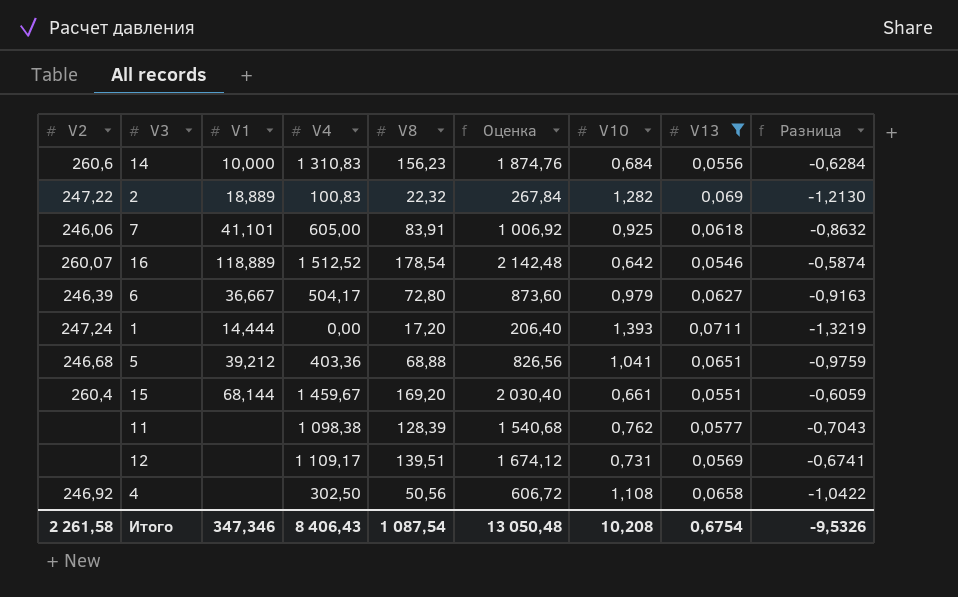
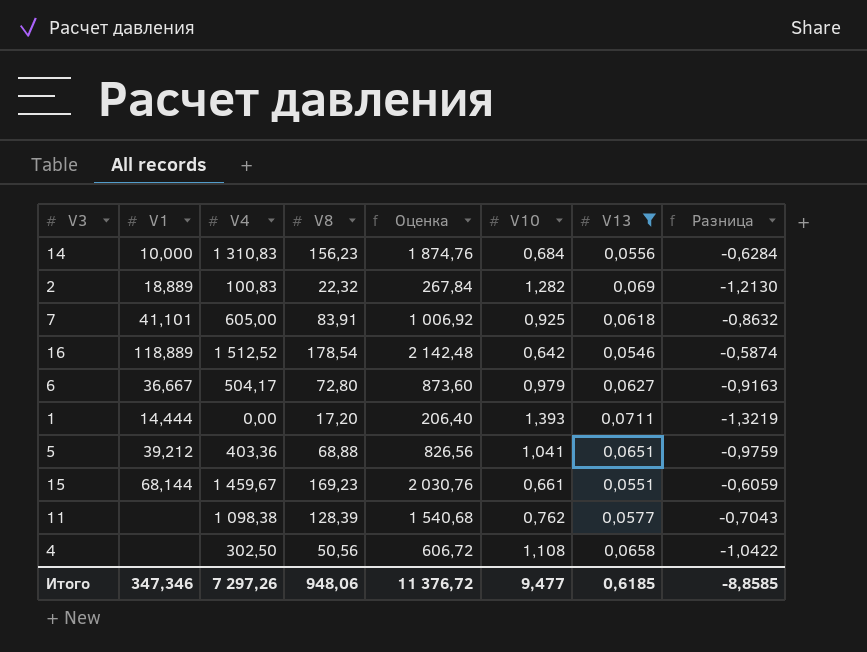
column V2 | position: 1 -> none
row 12: none | none | 1 109,17 | 139,51 | 1 674,12 | 0,731 | 0,0569 | -0,6741 -> none
15 | V8: 169,20 -> 169,23
15 | Оценка: 2 030,40 -> 2 030,76
Итого | V4: 8 406,43 -> 7 297,26
Итого | V8: 1 087,54 -> 948,06
Итого | Оценка: 13 050,48 -> 11 376,72
Итого | V10: 10,208 -> 9,477
Итого | V13: 0,6754 -> 0,6185
Итого | Разница: -9,5326 -> -8,8585

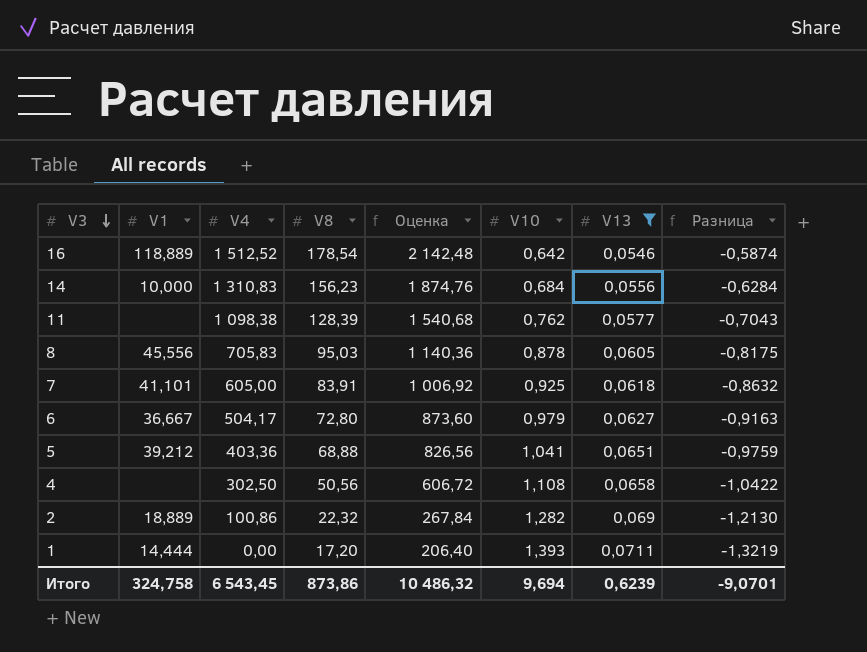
row order: none -> V3 descending
row 15: 68,144 | 1 459,67 | 169,23 | 2 030,76 | 0,661 | 0,0551 | -0,6059 -> none
row 8: none -> 45,556 | 705,83 | 95,03 | 1 140,36 | 0,878 | 0,0605 | -0,8175
2 | V4: 100,83 -> 100,86
Итого | V1: 347,346 -> 324,758
Итого | V4: 7 297,26 -> 6 543,45
Итого | V8: 948,06 -> 873,86
Итого | Оценка: 11 376,72 -> 10 486,32
Итого | V10: 9,477 -> 9,694
Итого | V13: 0,6185 -> 0,6239
Итого | Разница: -8,8585 -> -9,0701

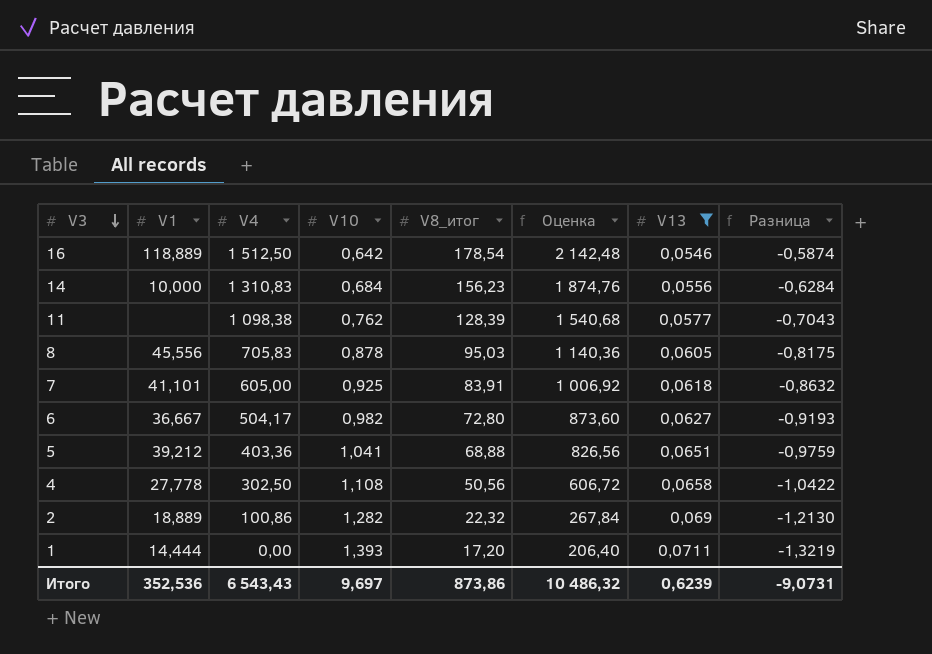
column V10 | position: 6 -> 4
column name: V8 -> V8_итог
16 | V4: 1 512,52 -> 1 512,50
6 | V10: 0,979 -> 0,982
6 | Разница: -0,9163 -> -0,9193
4 | V1: none -> 27,778
Итого | V1: 324,758 -> 352,536
Итого | V4: 6 543,45 -> 6 543,43
Итого | V10: 9,694 -> 9,697
Итого | Разница: -9,0701 -> -9,0731

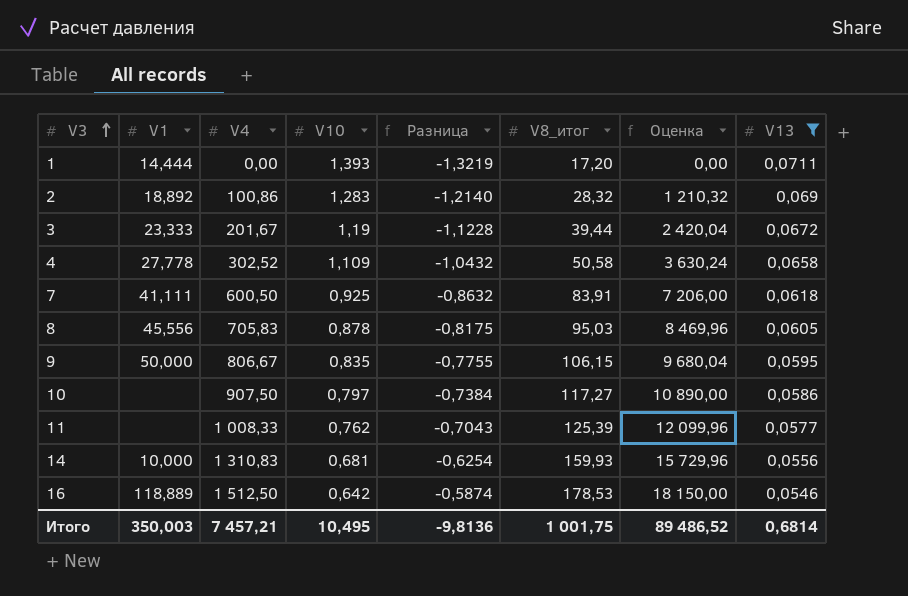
row order: V3 descending -> V3 ascending
column Разница | position: 8 -> 5
column Оценка | formula: [V8_итог] * 12 -> [V4] * 12
row 6: 36,667 | 504,17 | 0,982 | 72,80 | 873,60 | 0,0627 | -0,9193 -> none
row 5: 39,212 | 403,36 | 1,041 | 68,88 | 826,56 | 0,0651 | -0,9759 -> none
2 | V1: 18,889 -> 18,892
2 | V10: 1,282 -> 1,283
2 | Разница: -1,2130 -> -1,2140
2 | V8_итог: 22,32 -> 28,32
row 3: none -> 23,333 | 201,67 | 1,19 | -1,1228 | 39,44 | 2 420,04 | 0,0672
4 | V4: 302,50 -> 302,52
4 | V10: 1,108 -> 1,109
4 | Разница: -1,0422 -> -1,0432
4 | V8_итог: 50,56 -> 50,58
7 | V1: 41,101 -> 41,111
7 | V4: 605,00 -> 600,50
row 9: none -> 50,000 | 806,67 | 0,835 | -0,7755 | 106,15 | 9 680,04 | 0,0595
row 10: none -> none | 907,50 | 0,797 | -0,7384 | 117,27 | 10 890,00 | 0,0586
11 | V4: 1 098,38 -> 1 008,33
11 | V8_итог: 128,39 -> 125,39
14 | V10: 0,684 -> 0,681
14 | Разница: -0,6284 -> -0,6254
14 | V8_итог: 156,23 -> 159,93
16 | V8_итог: 178,54 -> 178,53
Итого | V1: 352,536 -> 350,003
Итого | V4: 6 543,43 -> 7 457,21
Итого | V10: 9,697 -> 10,495
Итого | Разница: -9,0731 -> -9,8136
Итого | V8_итог: 873,86 -> 1 001,75
Итого | Оценка: 10 486,32 -> 89 486,52
Итого | V13: 0,6239 -> 0,6814

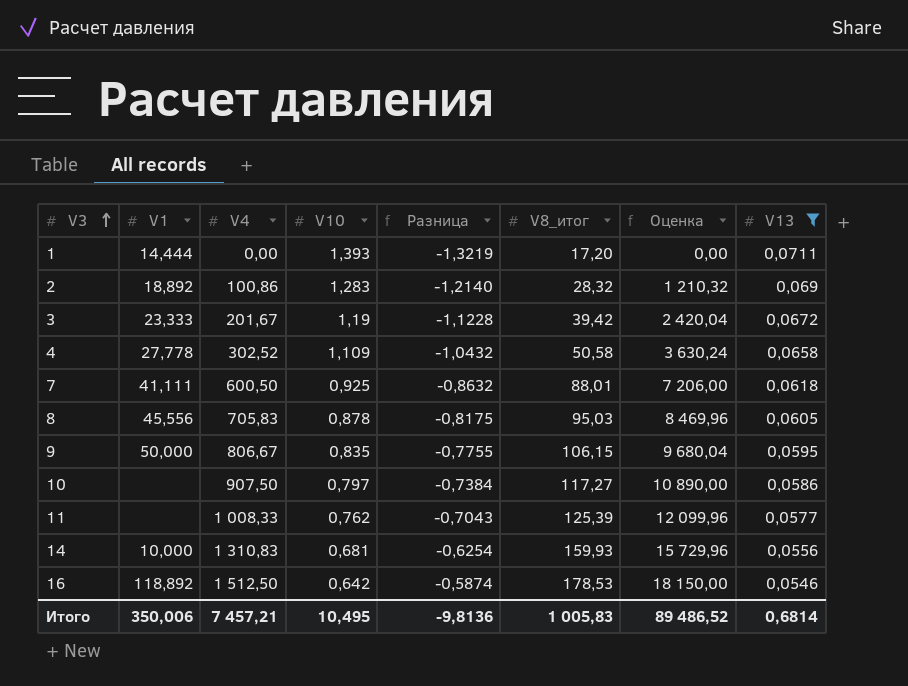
3 | V8_итог: 39,44 -> 39,42
7 | V8_итог: 83,91 -> 88,01
16 | V1: 118,889 -> 118,892
Итого | V1: 350,003 -> 350,006
Итого | V8_итог: 1 001,75 -> 1 005,83

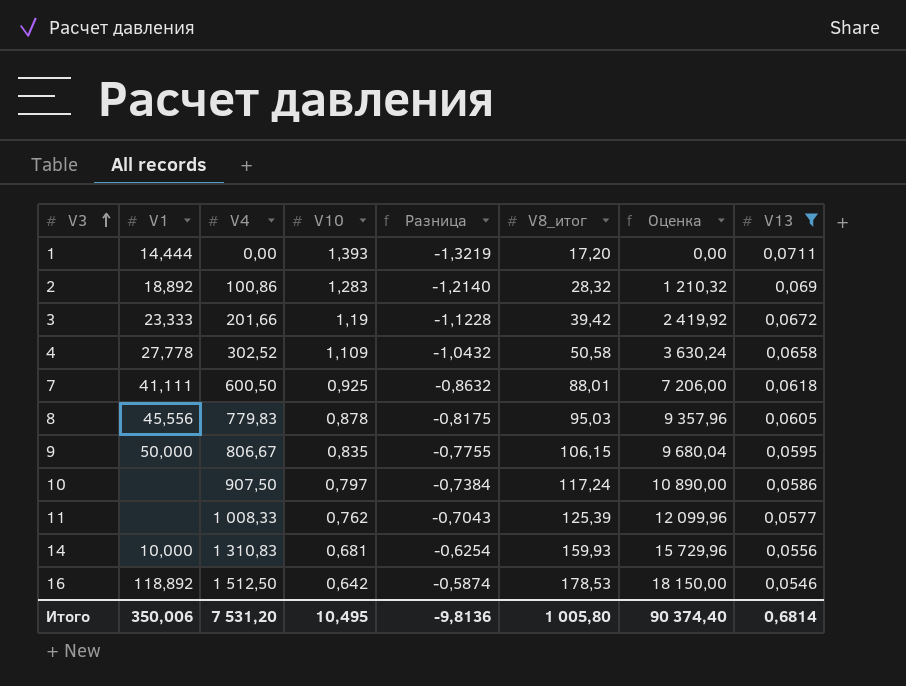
3 | V4: 201,67 -> 201,66
3 | Оценка: 2 420,04 -> 2 419,92
8 | V4: 705,83 -> 779,83
8 | Оценка: 8 469,96 -> 9 357,96
10 | V8_итог: 117,27 -> 117,24
Итого | V4: 7 457,21 -> 7 531,20
Итого | V8_итог: 1 005,83 -> 1 005,80
Итого | Оценка: 89 486,52 -> 90 374,40

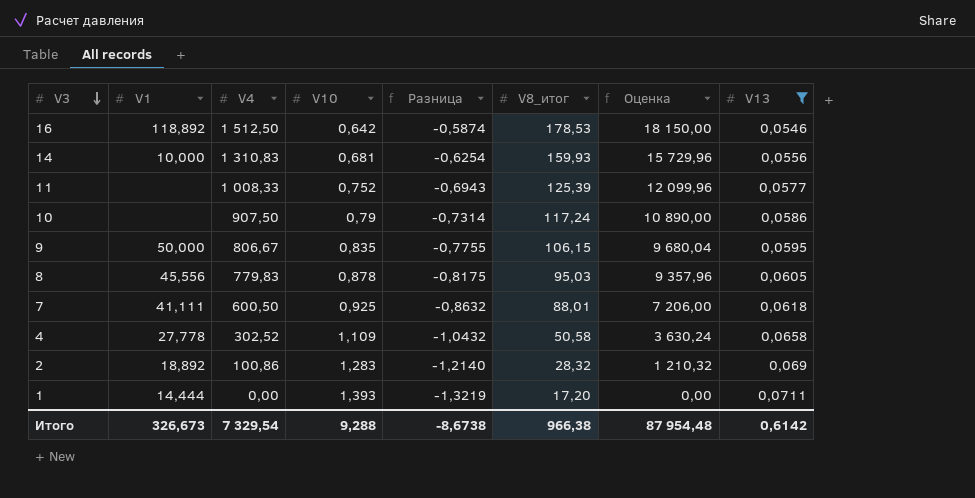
row order: V3 ascending -> V3 descending
row 3: 23,333 | 201,66 | 1,19 | -1,1228 | 39,42 | 2 419,92 | 0,0672 -> none
11 | V10: 0,762 -> 0,752
11 | Разница: -0,7043 -> -0,6943
10 | V10: 0,797 -> 0,79
10 | Разница: -0,7384 -> -0,7314
Итого | V1: 350,006 -> 326,673
Итого | V4: 7 531,20 -> 7 329,54
Итого | V10: 10,495 -> 9,288
Итого | Разница: -9,8136 -> -8,6738
Итого | V8_итог: 1 005,80 -> 966,38
Итого | Оценка: 90 374,40 -> 87 954,48
Итого | V13: 0,6814 -> 0,6142

